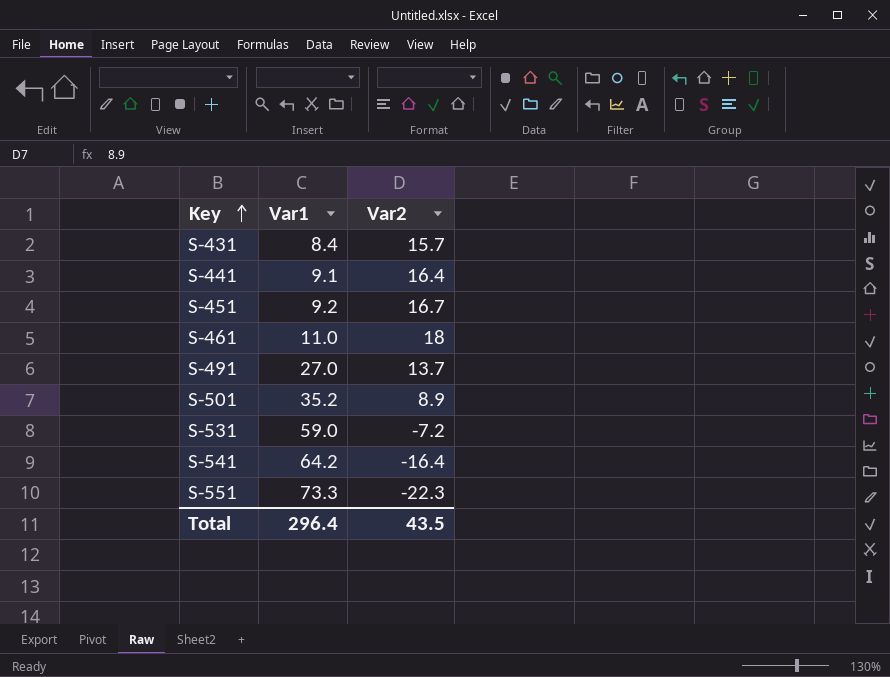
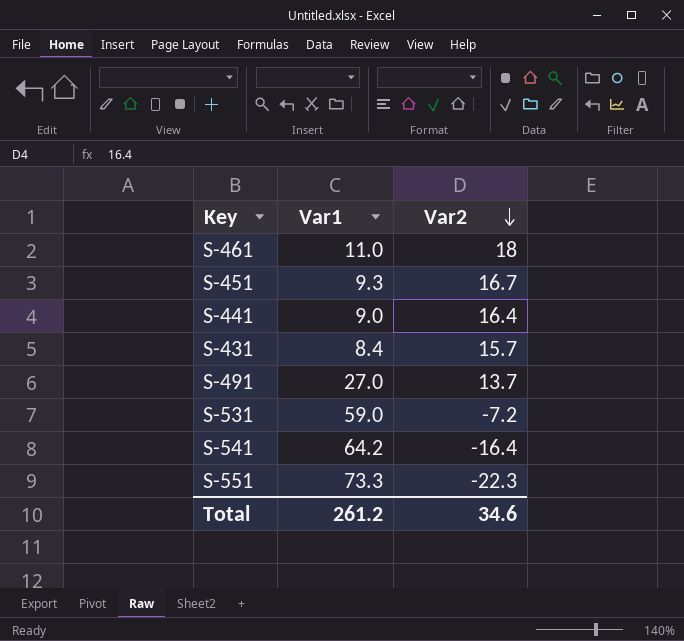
row order: Key ascending -> Var2 descending
row S-501: 35.2 | 8.9 -> none
S-451 | Var1: 9.2 -> 9.3
S-441 | Var1: 9.1 -> 9.0
Total | Var1: 296.4 -> 261.2
Total | Var2: 43.5 -> 34.6

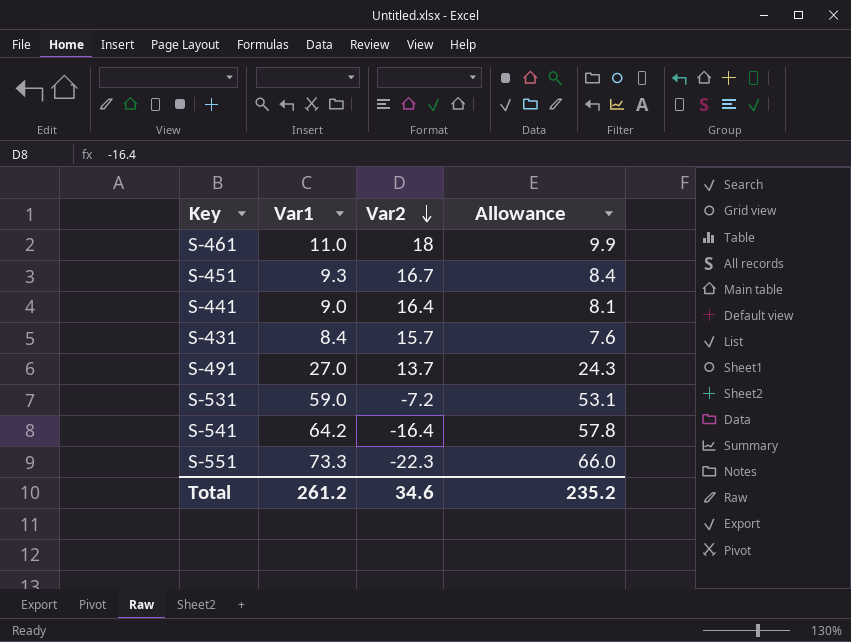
column Allowance | formula: none -> [Var1] * 0.9

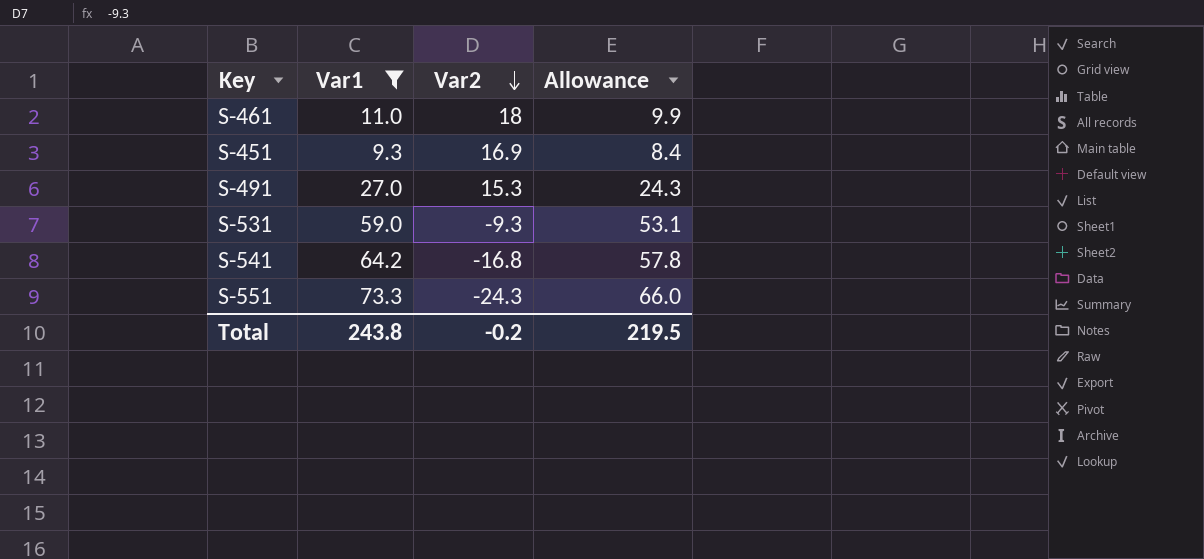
filter: none -> Var1 >= 9.3
S-451 | Var2: 16.7 -> 16.9
S-491 | Var2: 13.7 -> 15.3
S-531 | Var2: -7.2 -> -9.3
S-541 | Var2: -16.4 -> -16.8
S-551 | Var2: -22.3 -> -24.3
Total | Var1: 261.2 -> 243.8
Total | Var2: 34.6 -> -0.2
Total | Allowance: 235.2 -> 219.5

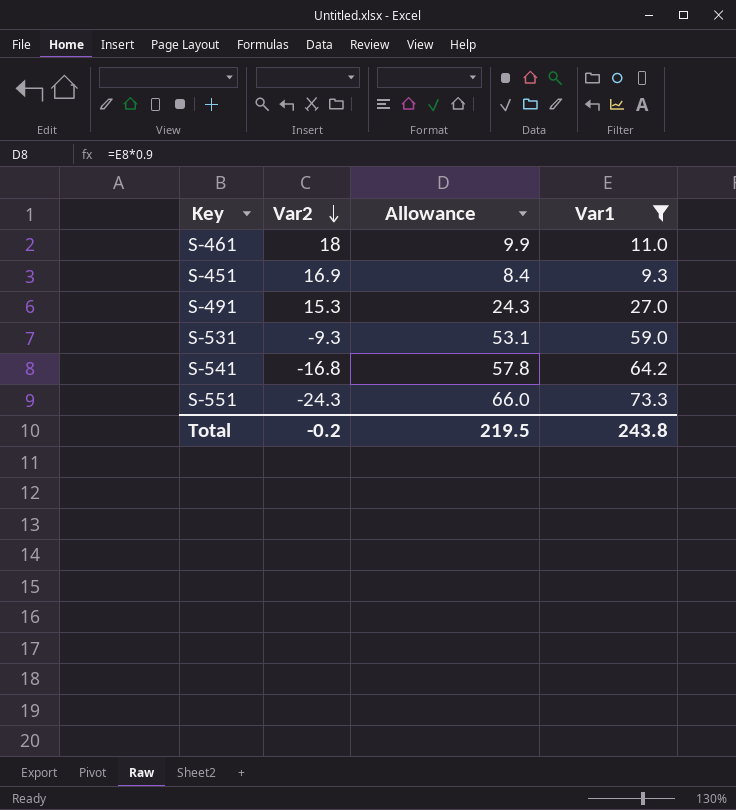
column Var1 | position: 2 -> 4

